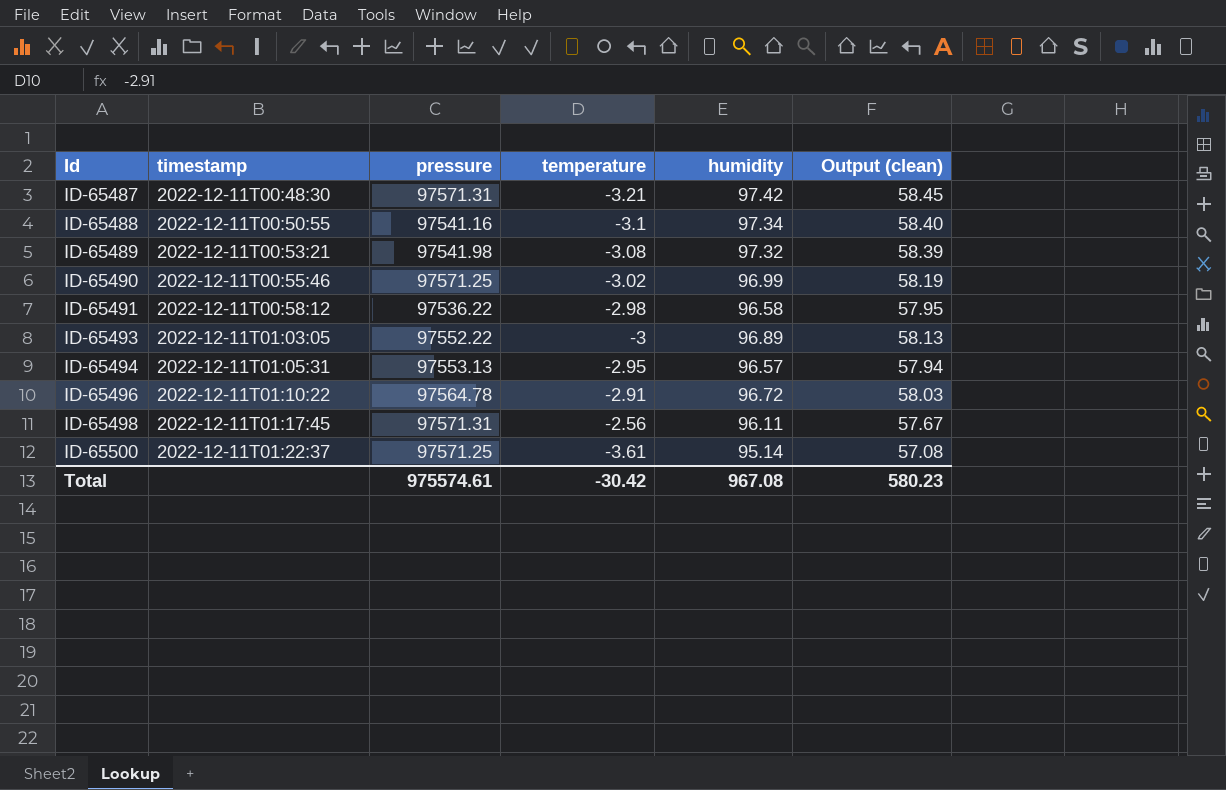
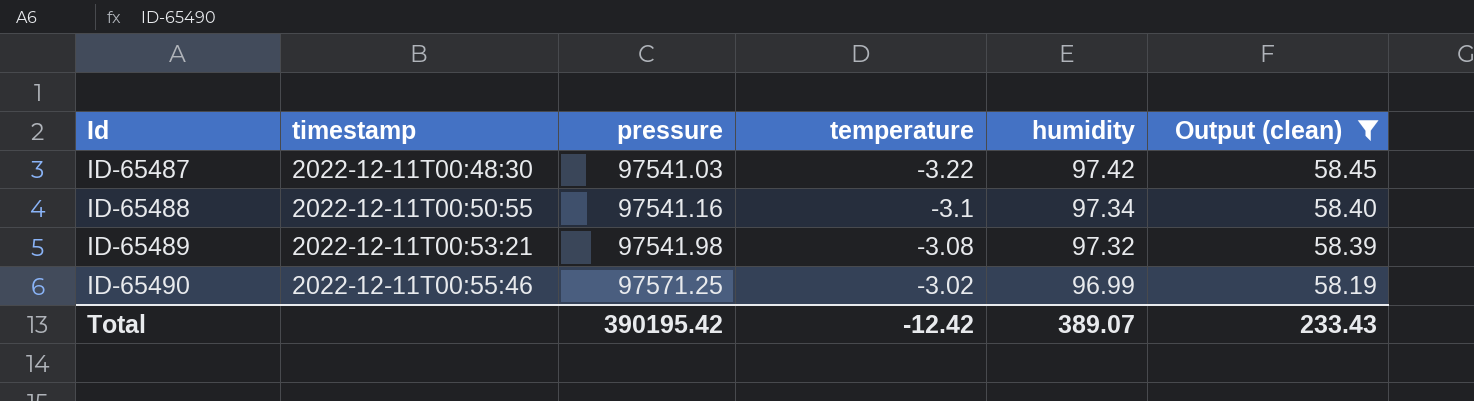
filter: none -> Output (clean) >= 58.19
ID-65487 | pressure: 97571.31 -> 97541.03
ID-65487 | temperature: -3.21 -> -3.22
Total | pressure: 975574.61 -> 390195.42
Total | temperature: -30.42 -> -12.42
Total | humidity: 967.08 -> 389.07
Total | Output (clean): 580.23 -> 233.43

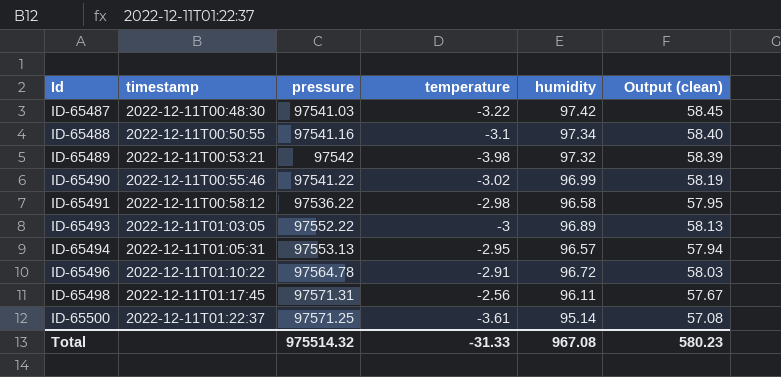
filter: Output (clean) >= 58.19 -> none
ID-65489 | pressure: 97541.98 -> 97542
ID-65489 | temperature: -3.08 -> -3.98
ID-65490 | pressure: 97571.25 -> 97541.22
Total | pressure: 390195.42 -> 975514.32
Total | temperature: -12.42 -> -31.33
Total | humidity: 389.07 -> 967.08
Total | Output (clean): 233.43 -> 580.23

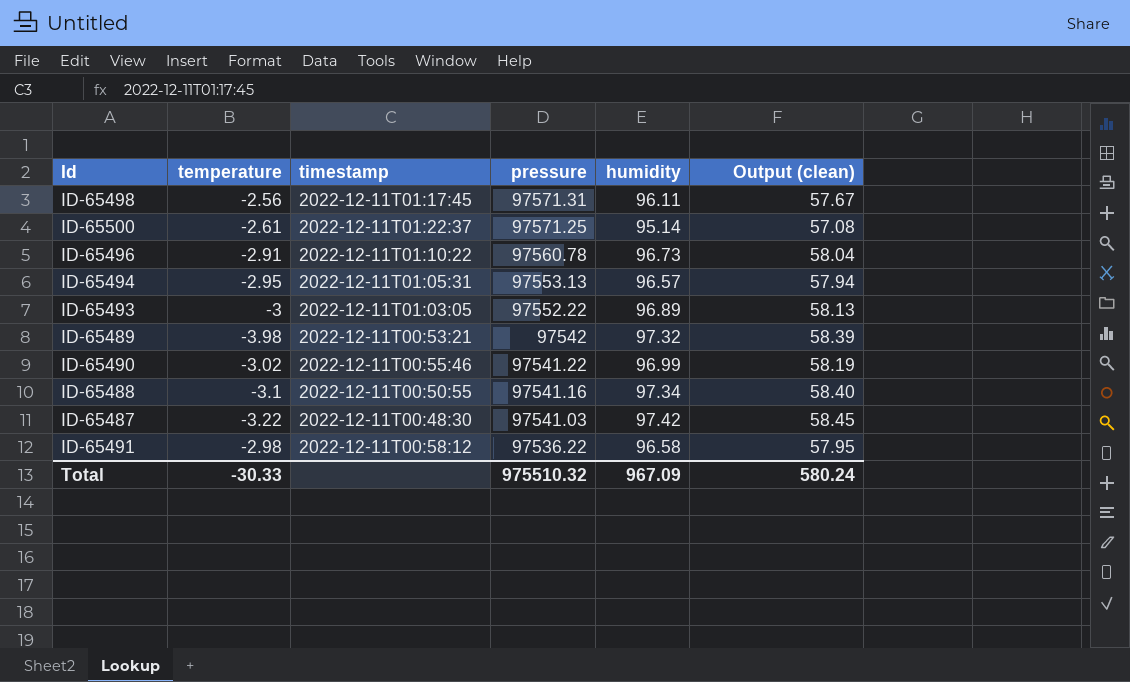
row order: Id ascending -> pressure descending
column temperature | position: 4 -> 2
ID-65500 | temperature: -3.61 -> -2.61
ID-65496 | pressure: 97564.78 -> 97560.78
ID-65496 | humidity: 96.72 -> 96.73
ID-65496 | Output (clean): 58.03 -> 58.04
Total | temperature: -31.33 -> -30.33
Total | pressure: 975514.32 -> 975510.32
Total | humidity: 967.08 -> 967.09
Total | Output (clean): 580.23 -> 580.24

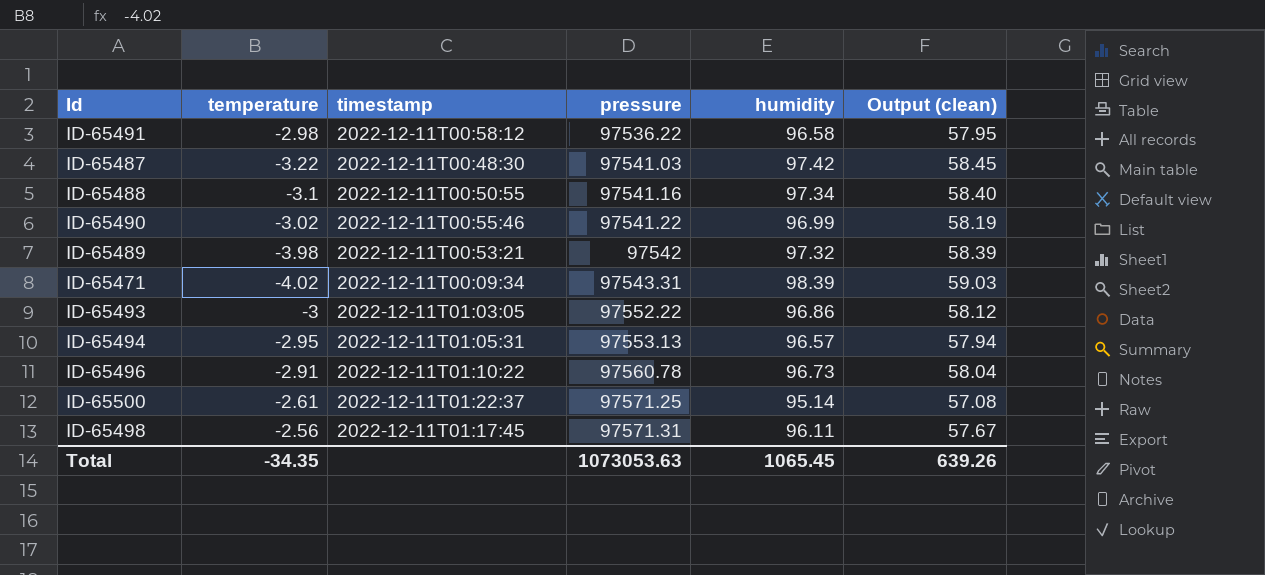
row order: pressure descending -> pressure ascending
row ID-65471: none -> -4.02 | 2022-12-11T00:09:34 | 97543.31 | 98.39 | 59.03
ID-65493 | humidity: 96.89 -> 96.86
ID-65493 | Output (clean): 58.13 -> 58.12
Total | temperature: -30.33 -> -34.35
Total | pressure: 975510.32 -> 1073053.63
Total | humidity: 967.09 -> 1065.45
Total | Output (clean): 580.24 -> 639.26

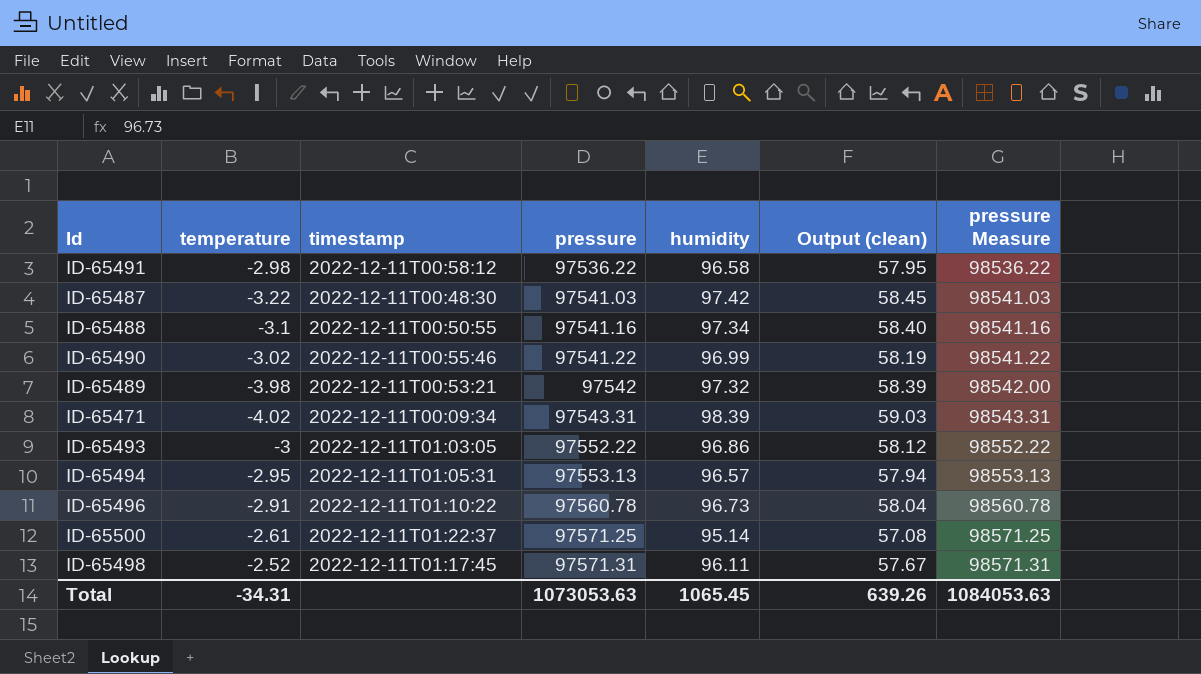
column pressure Measure | formula: none -> [pressure] + 1000
ID-65498 | temperature: -2.56 -> -2.52
Total | temperature: -34.35 -> -34.31

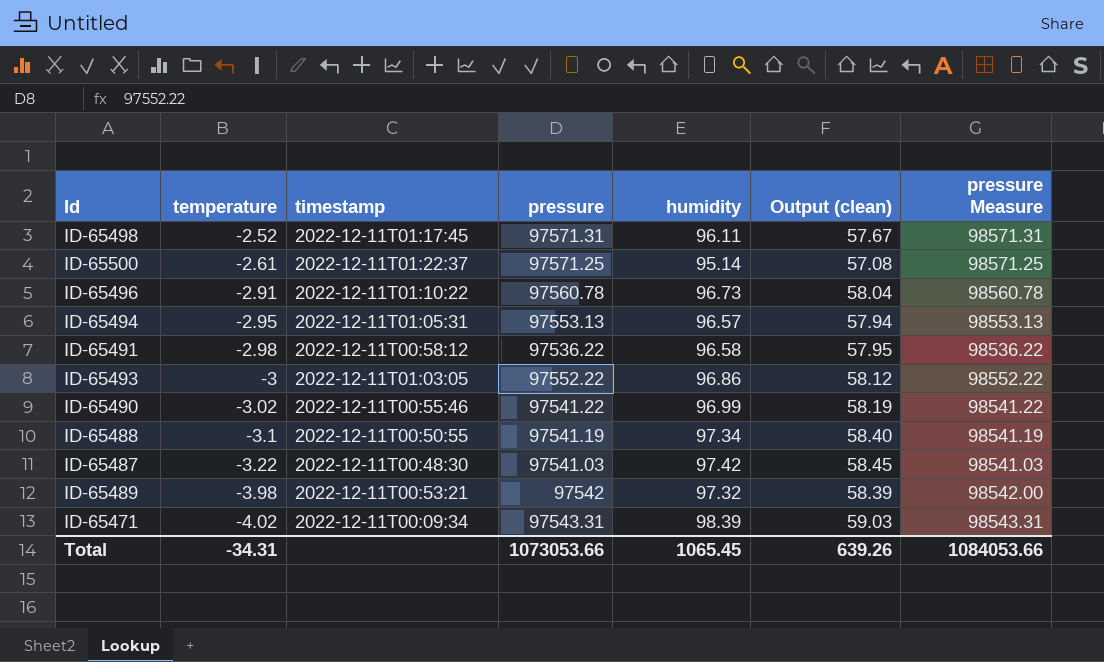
row order: pressure ascending -> temperature descending
ID-65488 | pressure: 97541.16 -> 97541.19
ID-65488 | pressure Measure: 98541.16 -> 98541.19
Total | pressure: 1073053.63 -> 1073053.66
Total | pressure Measure: 1084053.63 -> 1084053.66

